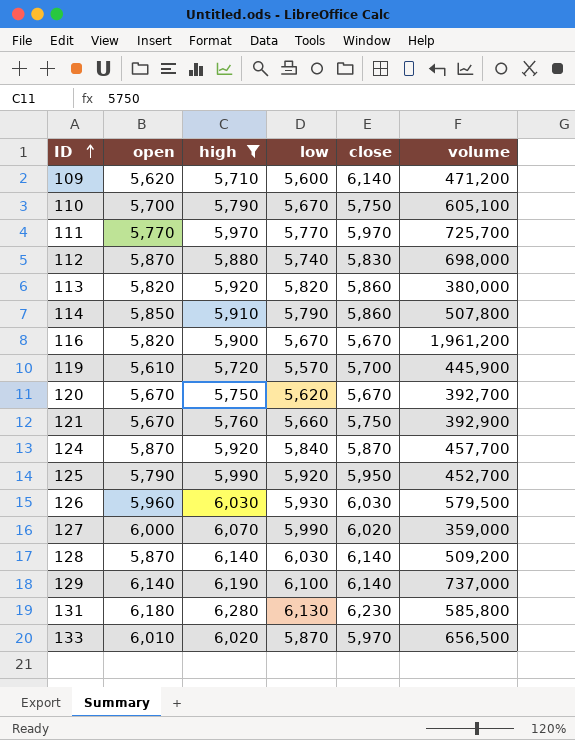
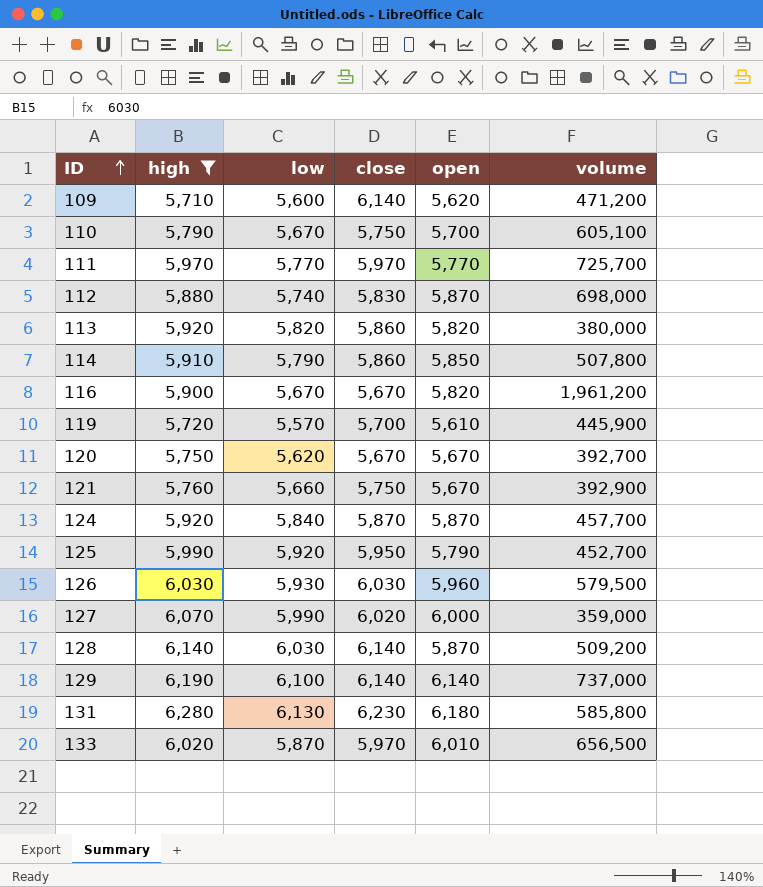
column open | position: 2 -> 5

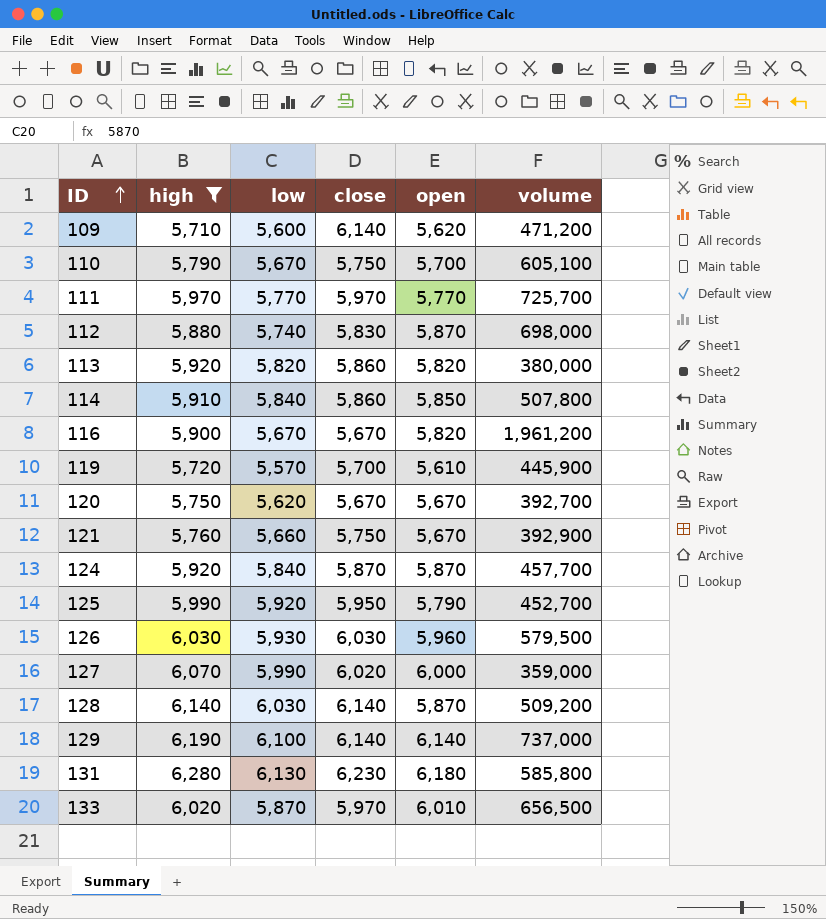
114 | low: 5,790 -> 5,840

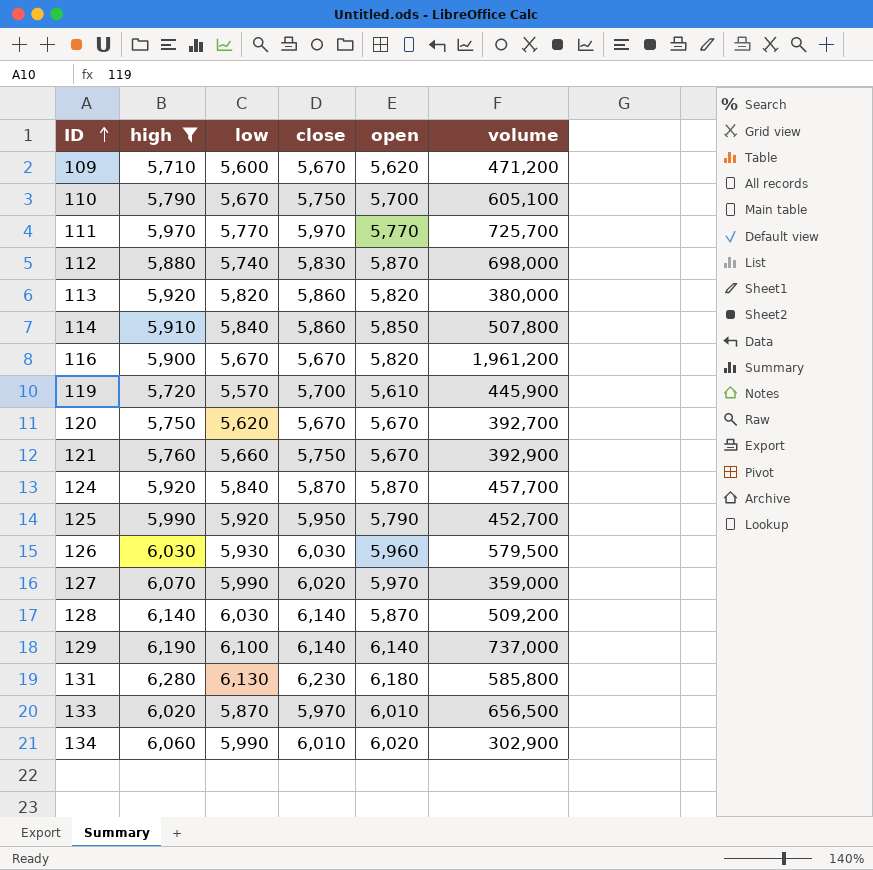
109 | close: 6,140 -> 5,670
127 | open: 6,000 -> 5,970
row 134: none -> 6,060 | 5,990 | 6,010 | 6,020 | 302,900

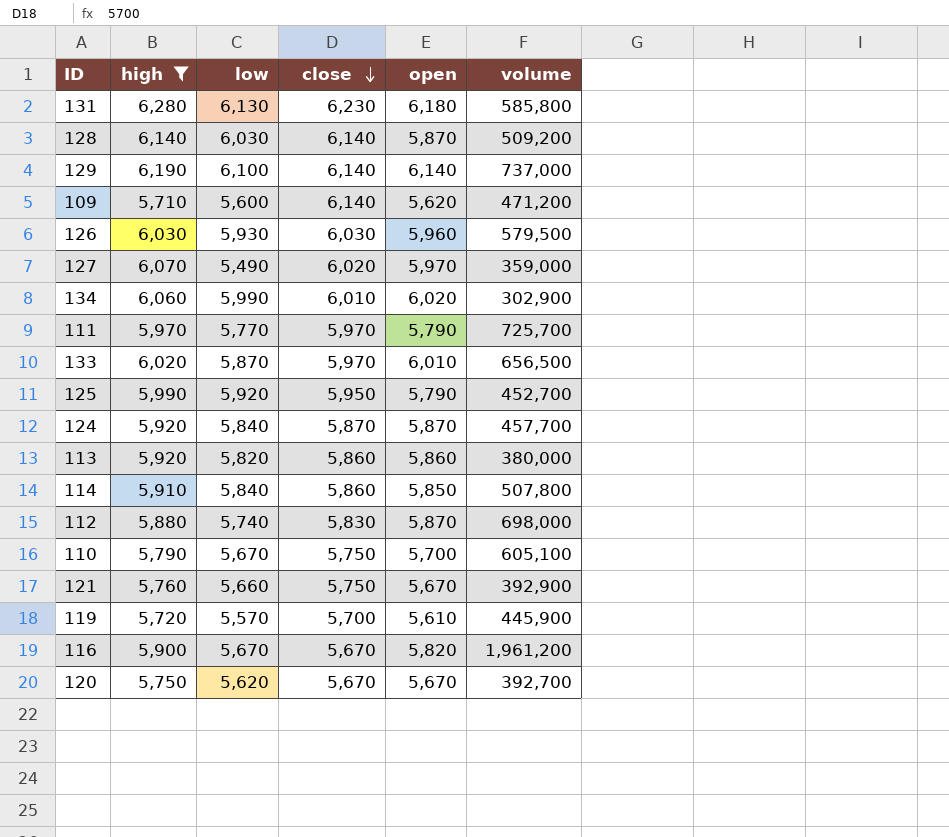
row order: ID ascending -> close descending
109 | close: 5,670 -> 6,140
127 | low: 5,990 -> 5,490
111 | open: 5,770 -> 5,790
113 | open: 5,820 -> 5,860

